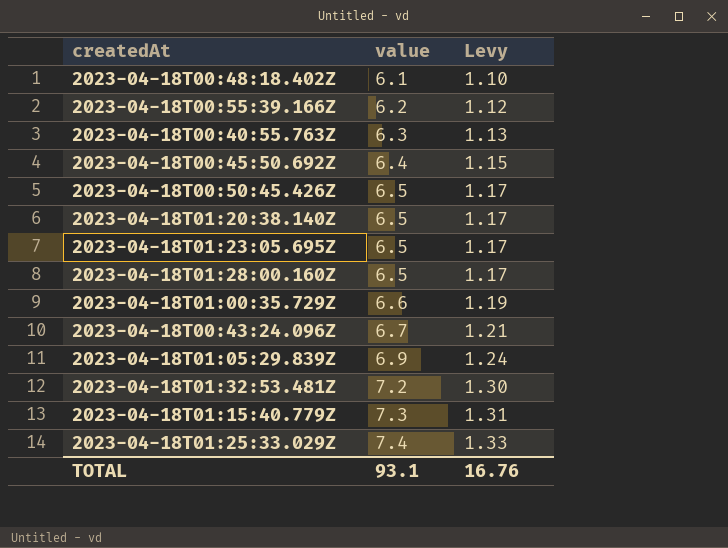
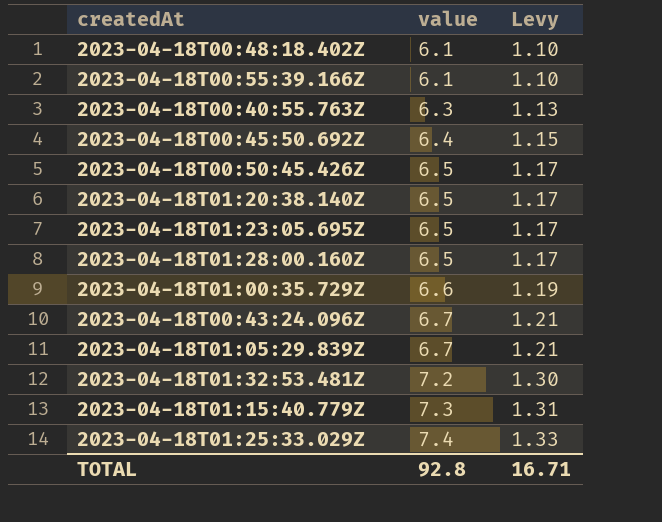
2023-04-18T00:55:39.166Z | value: 6.2 -> 6.1
2023-04-18T00:55:39.166Z | Levy: 1.12 -> 1.10
2023-04-18T01:05:29.839Z | value: 6.9 -> 6.7
2023-04-18T01:05:29.839Z | Levy: 1.24 -> 1.21
TOTAL | value: 93.1 -> 92.8
TOTAL | Levy: 16.76 -> 16.71

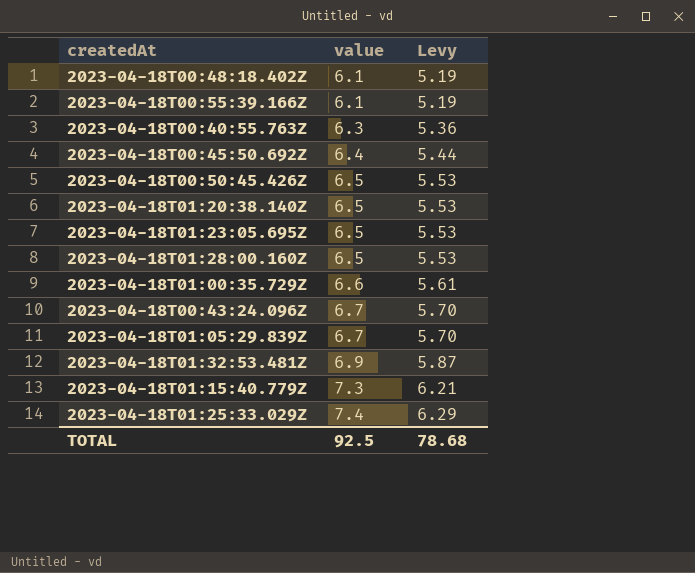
column Levy | formula: [value] * 0.18 -> [value] * 0.85
2023-04-18T01:32:53.481Z | value: 7.2 -> 6.9
TOTAL | value: 92.8 -> 92.5
TOTAL | Levy: 16.71 -> 78.68

